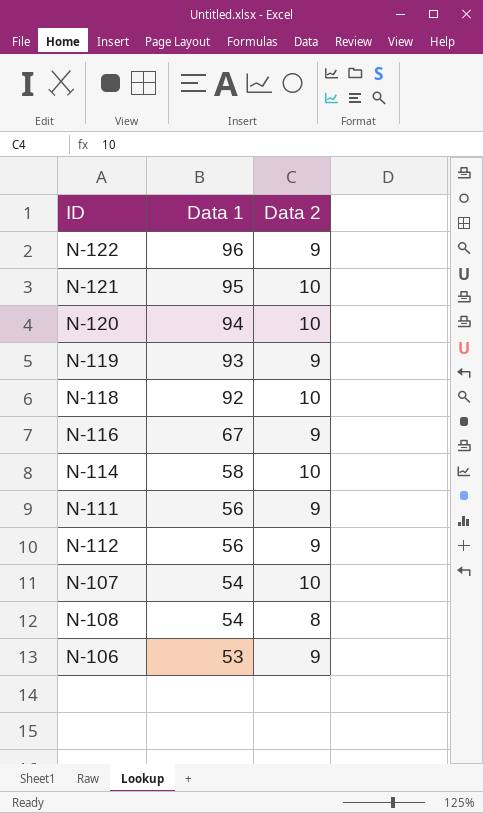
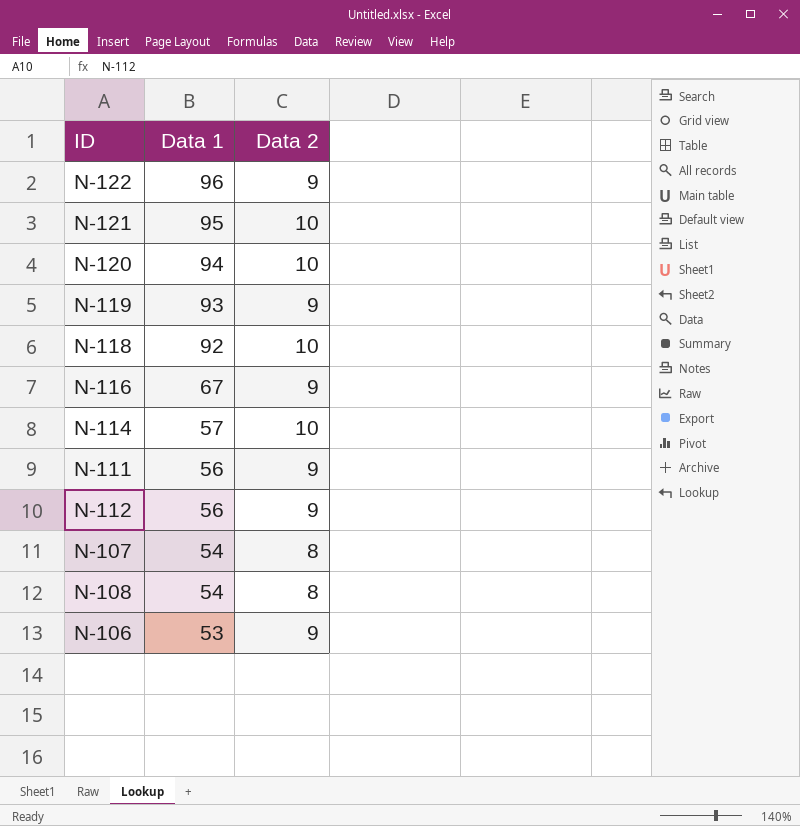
N-114 | Data 1: 58 -> 57
N-107 | Data 2: 10 -> 8

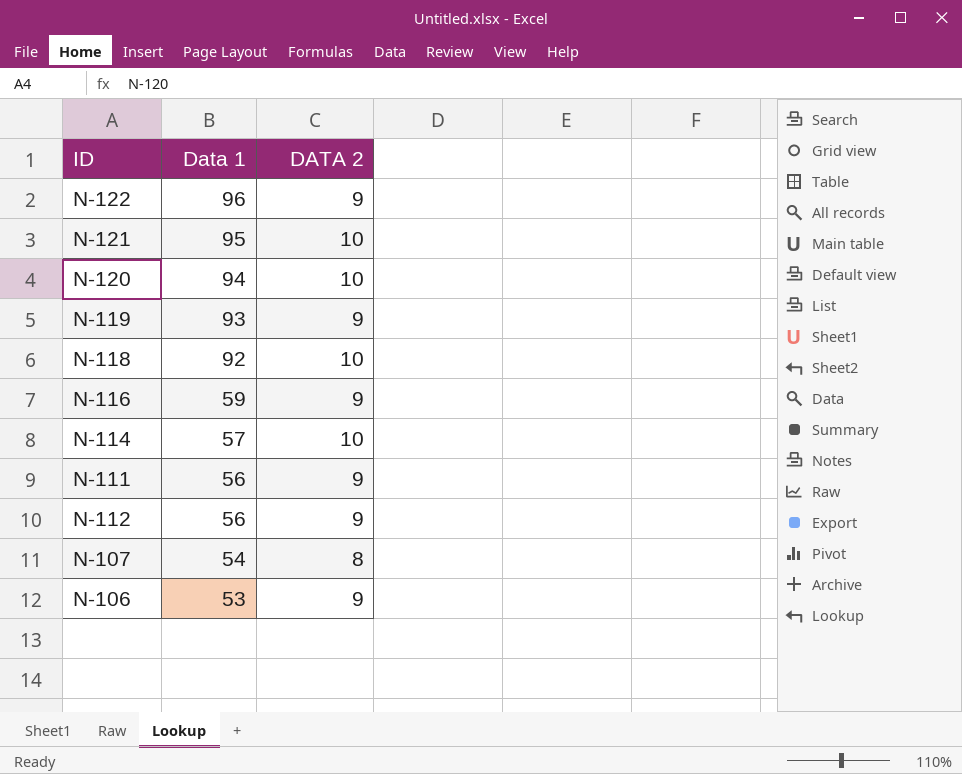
column name: Data 2 -> DATA 2
row N-108: 54 | 8 -> none
N-116 | Data 1: 67 -> 59

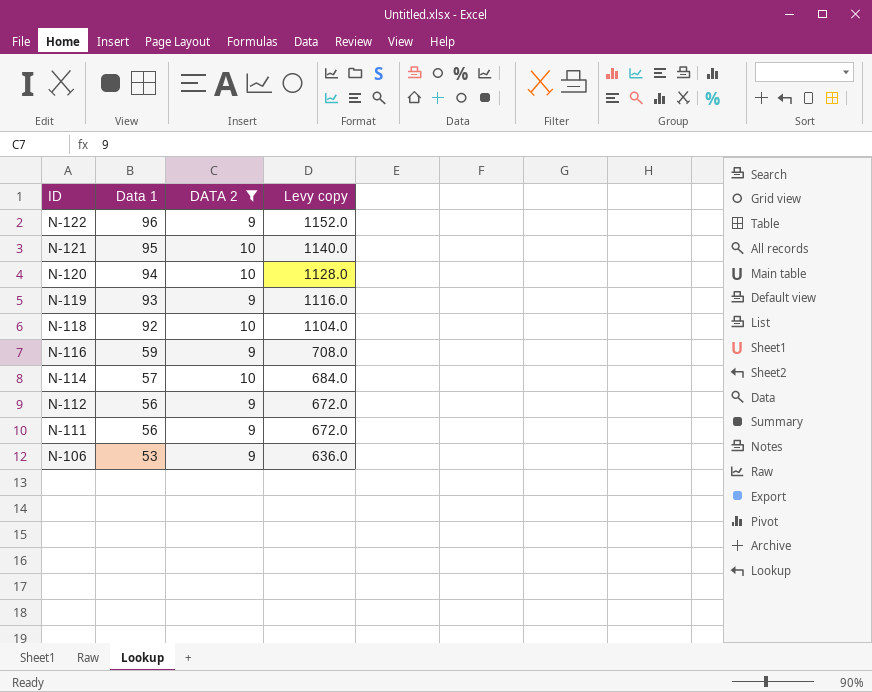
filter: none -> DATA 2 != 8
row order: Data 1 descending -> ID descending
column Levy copy | formula: none -> [Data 1] * 12

